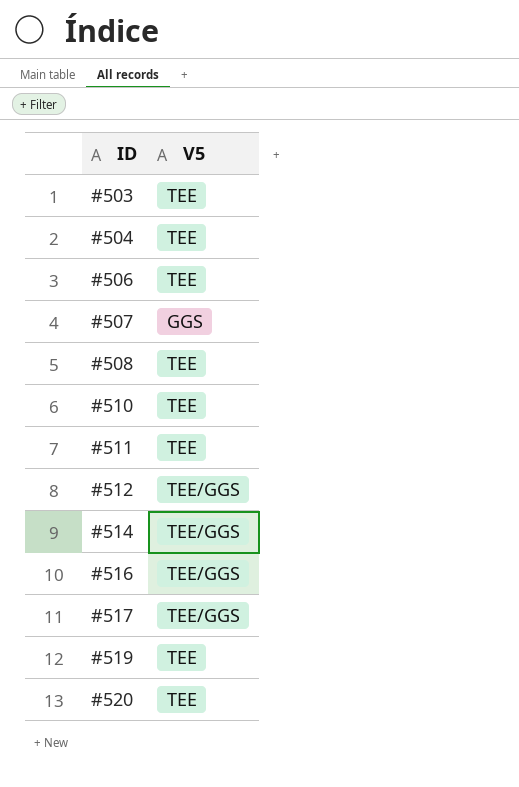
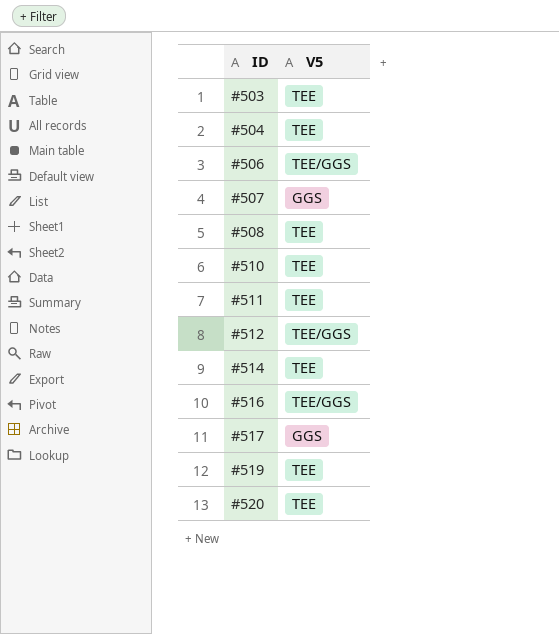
#506 | V5: TEE -> TEE/GGS
#514 | V5: TEE/GGS -> TEE
#517 | V5: TEE/GGS -> GGS

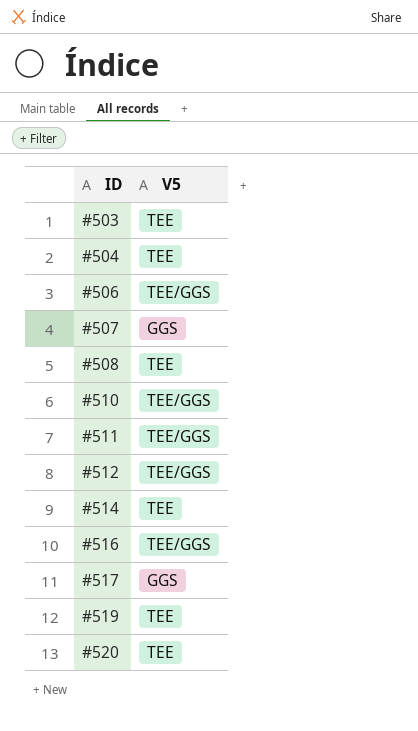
#510 | V5: TEE -> TEE/GGS
#511 | V5: TEE -> TEE/GGS

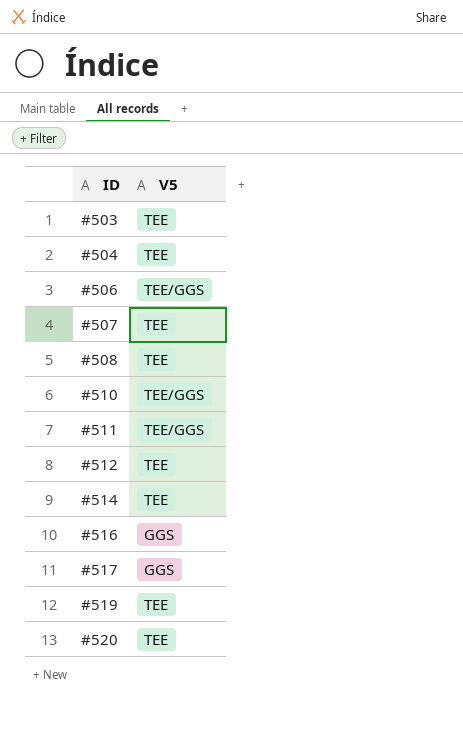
#507 | V5: GGS -> TEE
#512 | V5: TEE/GGS -> TEE
#516 | V5: TEE/GGS -> GGS

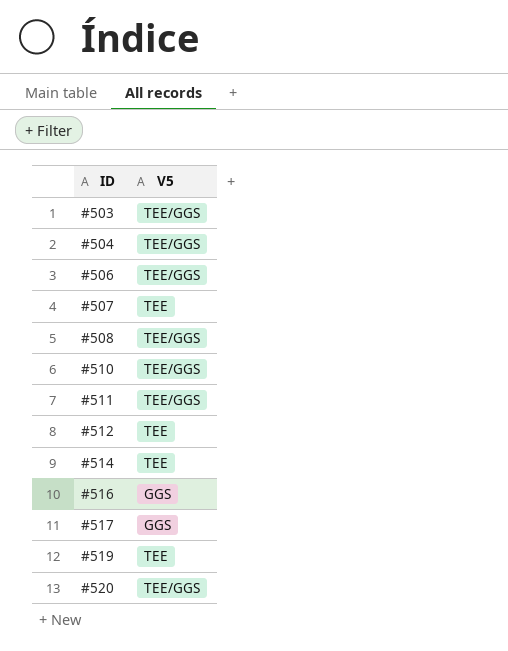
#503 | V5: TEE -> TEE/GGS
#504 | V5: TEE -> TEE/GGS
#508 | V5: TEE -> TEE/GGS
#520 | V5: TEE -> TEE/GGS

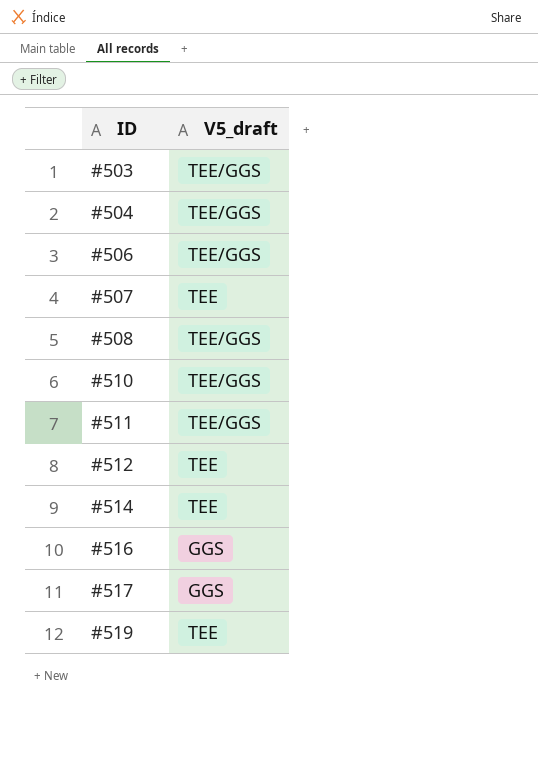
column name: V5 -> V5_draft
row #520: TEE/GGS -> none

